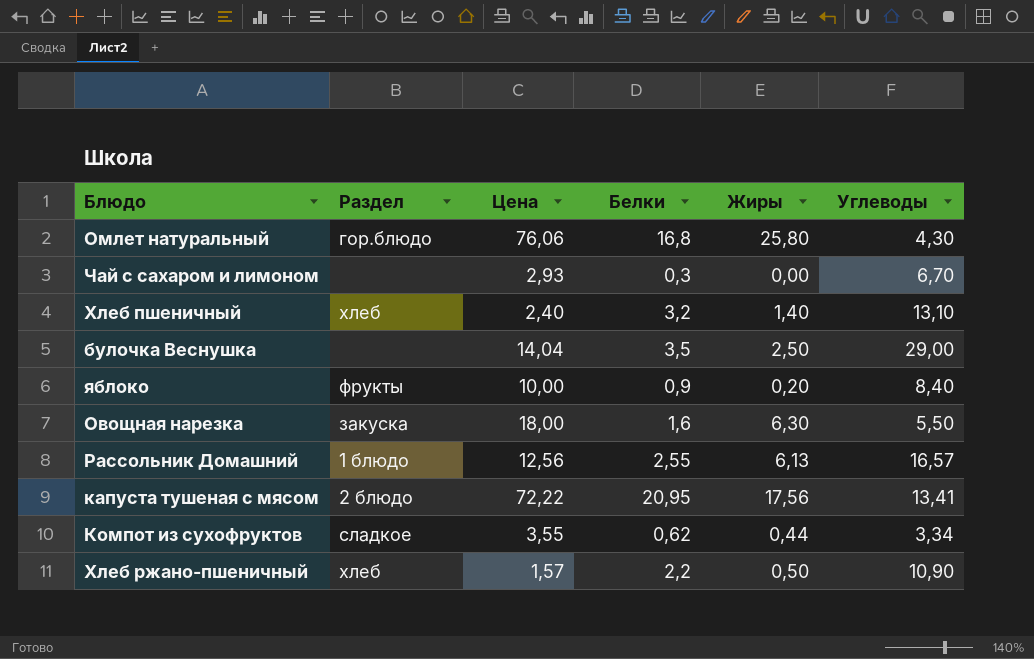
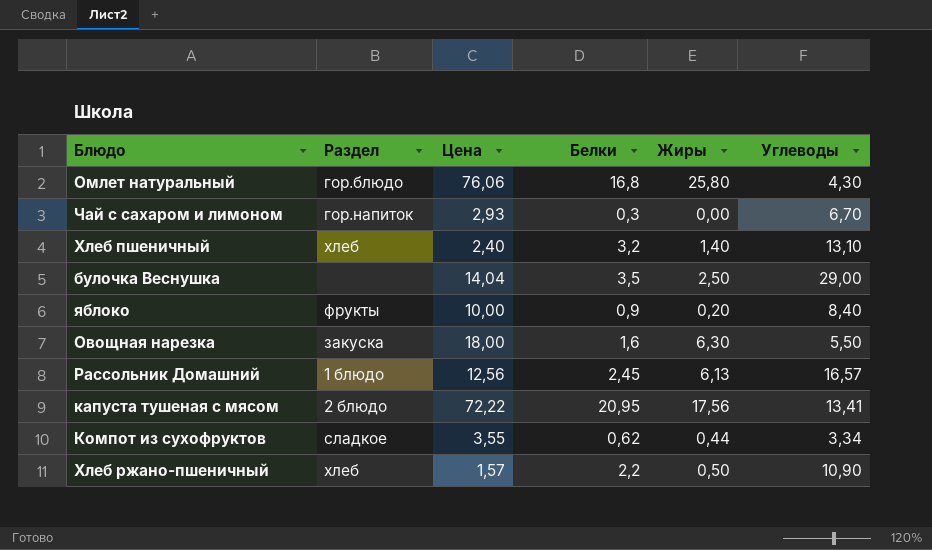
Чай с сахаром и лимоном | Раздел: none -> гор.напиток
Рассольник Домашний | Белки: 2,55 -> 2,45

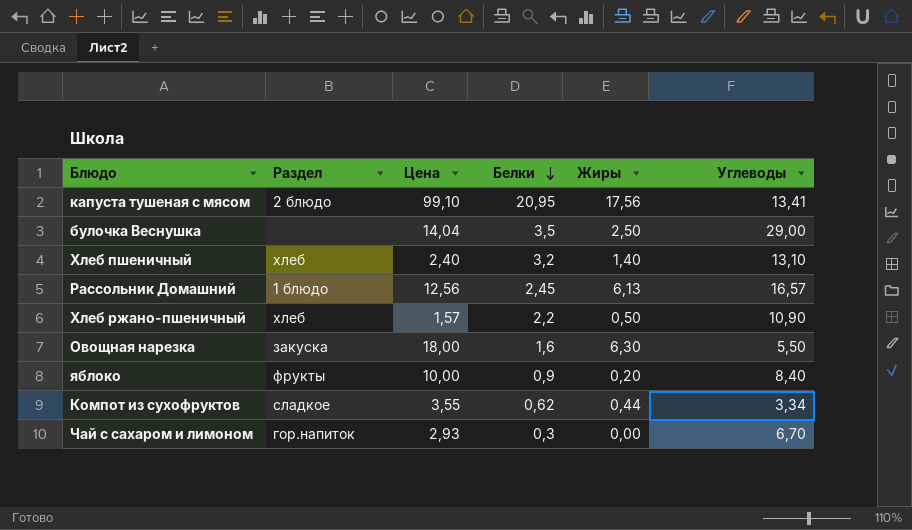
row order: none -> Белки descending
row Омлет натуральный: гор.блюдо | 76,06 | 16,8 | 25,80 | 4,30 -> none
капуста тушеная с мясом | Цена: 72,22 -> 99,10

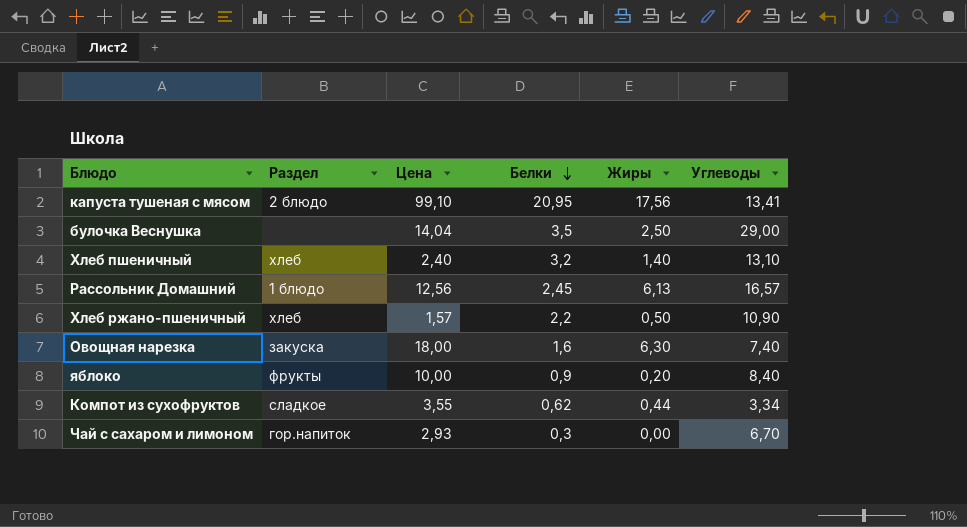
Овощная нарезка | Углеводы: 5,50 -> 7,40

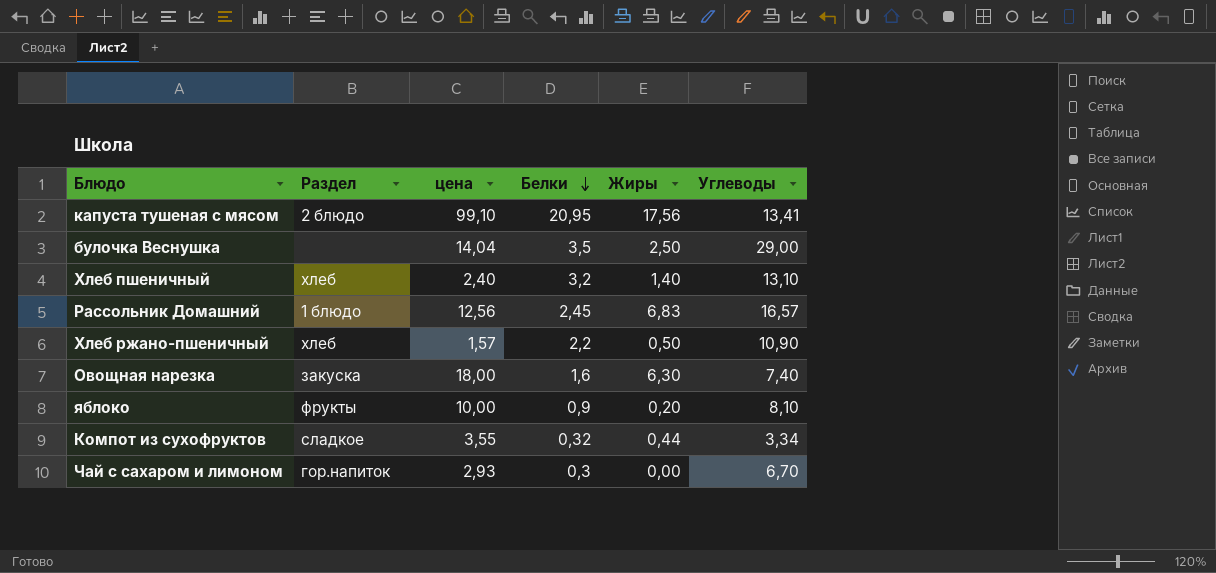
column name: Цена -> цена
Рассольник Домашний | Жиры: 6,13 -> 6,83
яблоко | Углеводы: 8,40 -> 8,10
Компот из сухофруктов | Белки: 0,62 -> 0,32

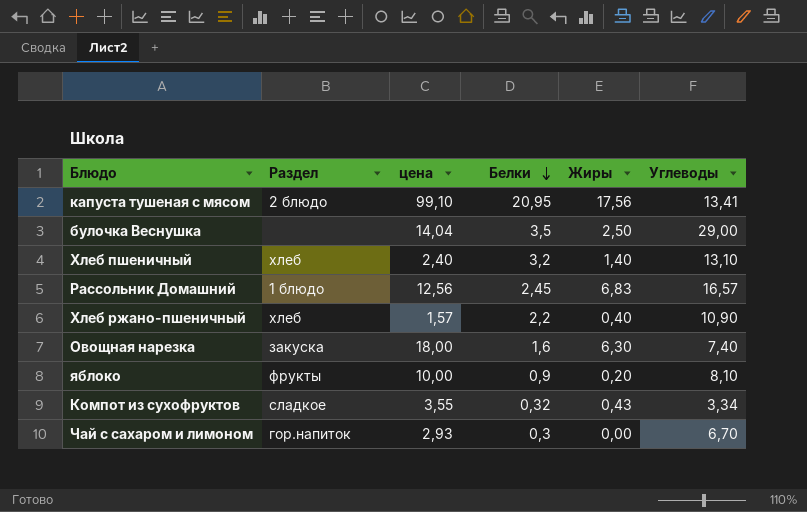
Хлеб ржано-пшеничный | Жиры: 0,50 -> 0,40
Компот из сухофруктов | Жиры: 0,44 -> 0,43

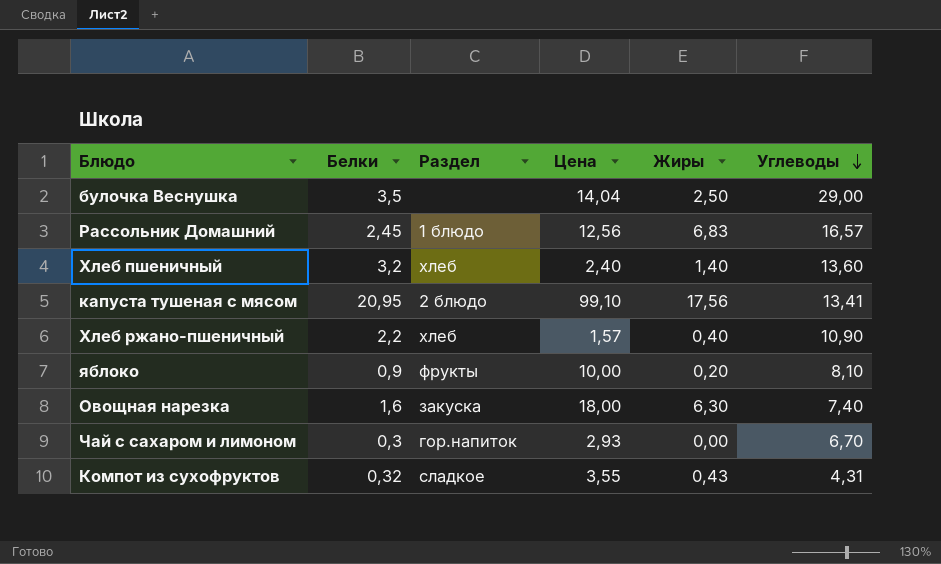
row order: Белки descending -> Углеводы descending
column Белки | position: 4 -> 2
column name: цена -> Цена
Хлеб пшеничный | Углеводы: 13,10 -> 13,60
Компот из сухофруктов | Углеводы: 3,34 -> 4,31

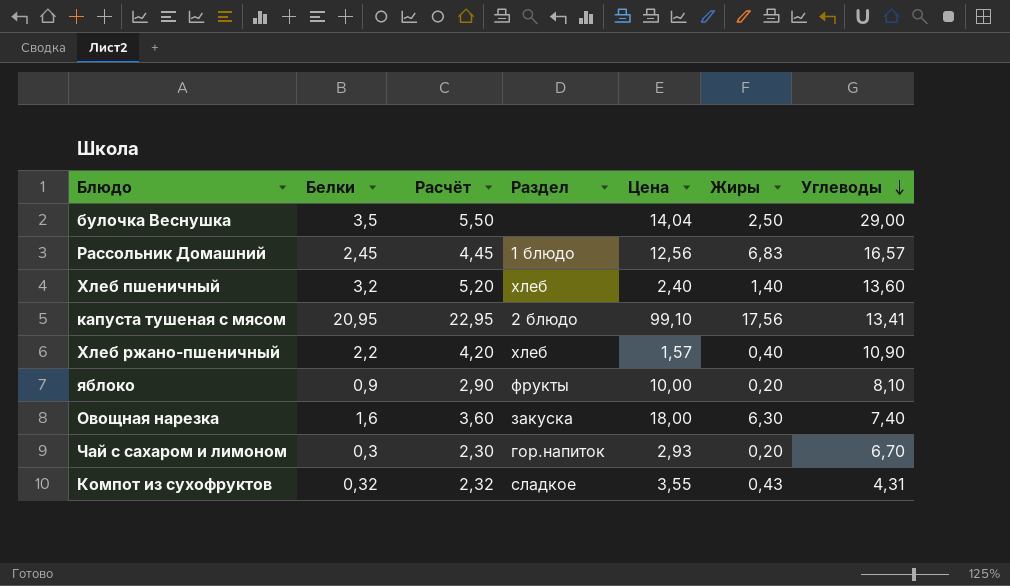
column Расчёт | formula: none -> [Белки] + 2
Чай с сахаром и лимоном | Жиры: 0,00 -> 0,20

